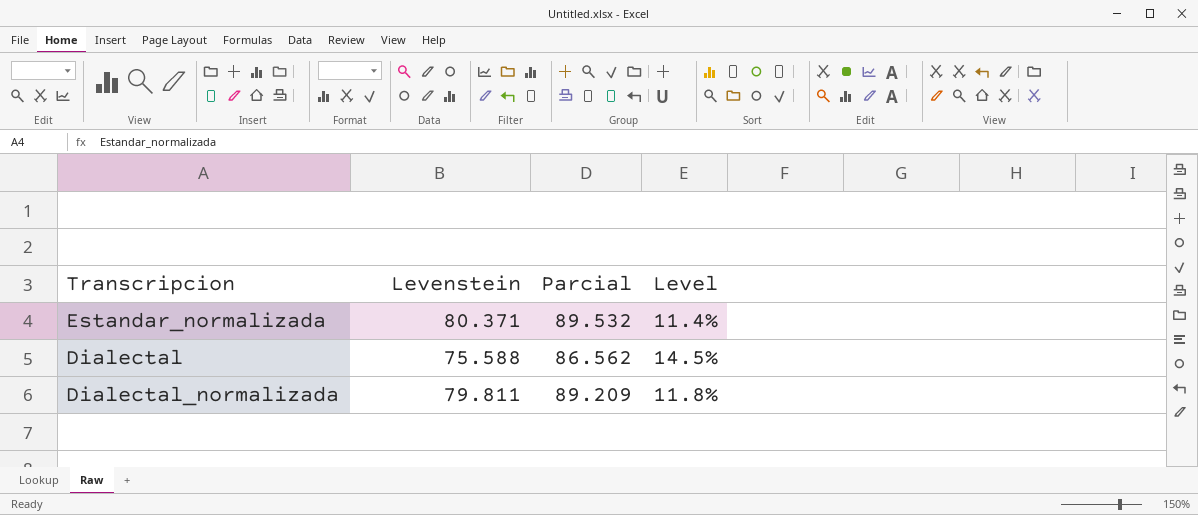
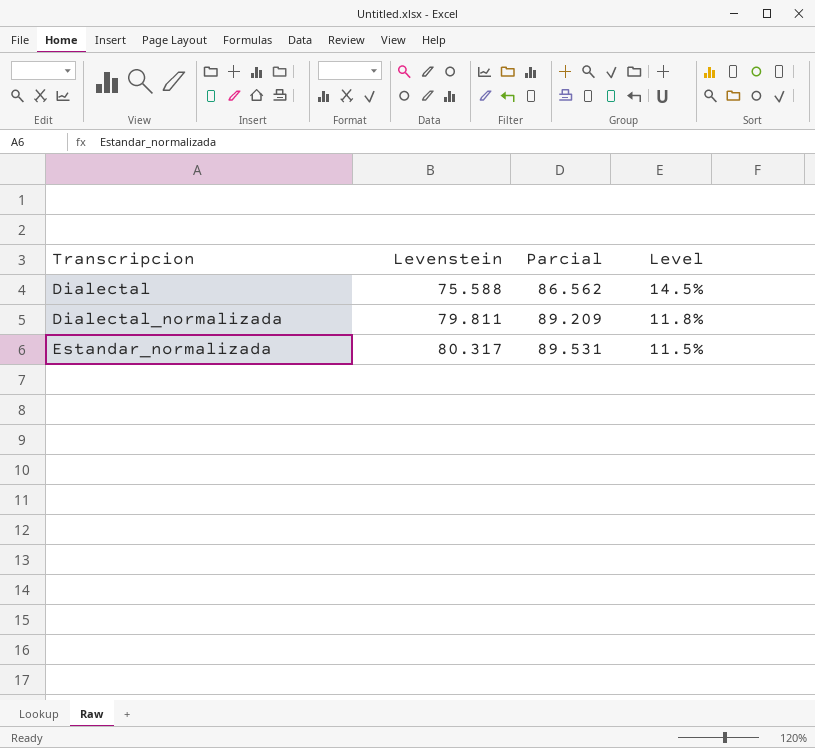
row order: none -> Transcripcion ascending
Estandar_normalizada | Levenstein: 80.371 -> 80.317
Estandar_normalizada | Parcial: 89.532 -> 89.531
Estandar_normalizada | Level: 11.4% -> 11.5%

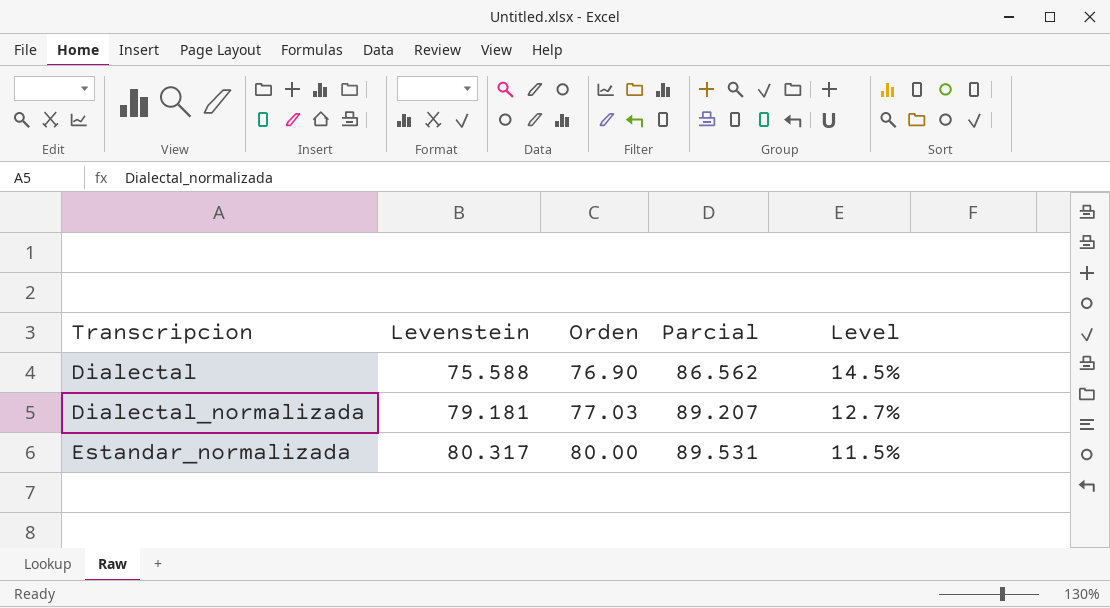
column Orden | position: none -> 3
Dialectal_normalizada | Levenstein: 79.811 -> 79.181
Dialectal_normalizada | Parcial: 89.209 -> 89.207
Dialectal_normalizada | Level: 11.8% -> 12.7%

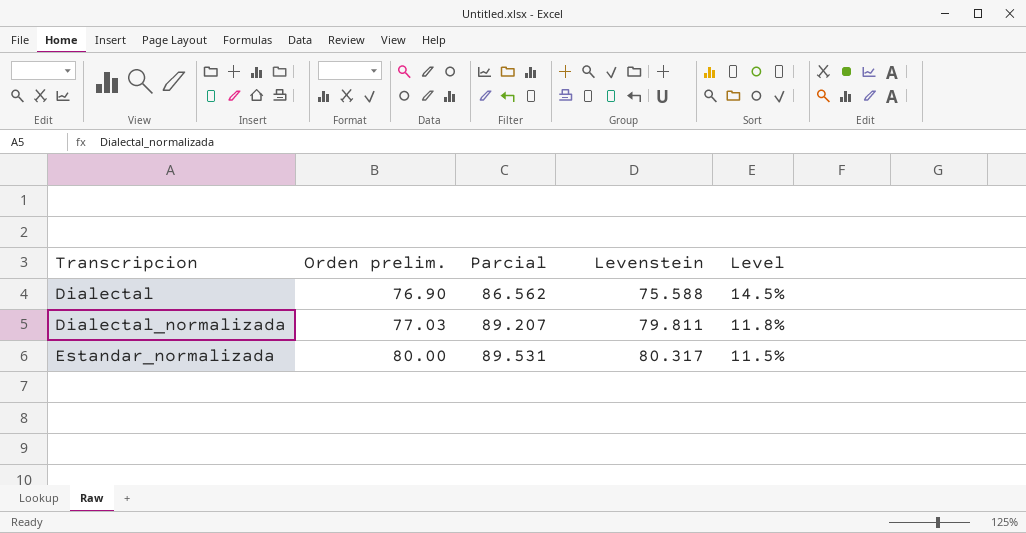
column name: Orden -> Orden prelim.
column Levenstein | position: 2 -> 4
Dialectal_normalizada | Levenstein: 79.181 -> 79.811
Dialectal_normalizada | Level: 12.7% -> 11.8%

